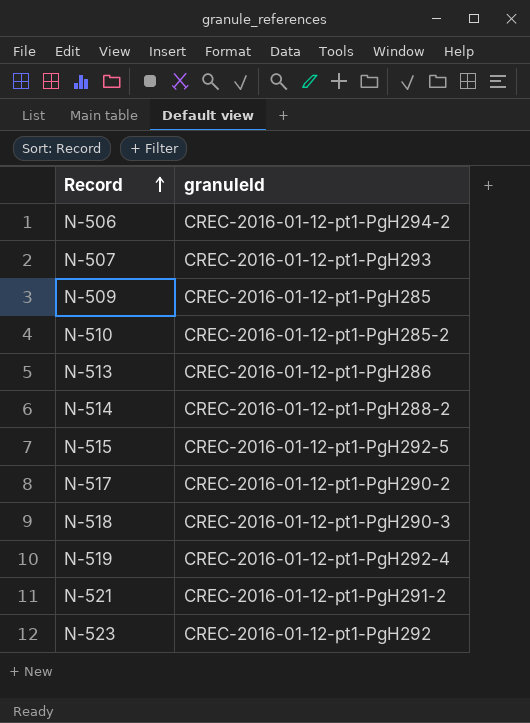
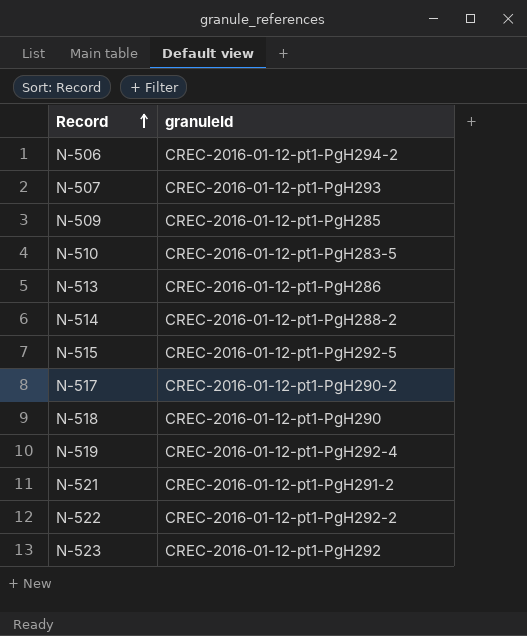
N-510 | granuleId: CREC-2016-01-12-pt1-PgH285-2 -> CREC-2016-01-12-pt1-PgH283-5
N-518 | granuleId: CREC-2016-01-12-pt1-PgH290-3 -> CREC-2016-01-12-pt1-PgH290
row N-522: none -> CREC-2016-01-12-pt1-PgH292-2

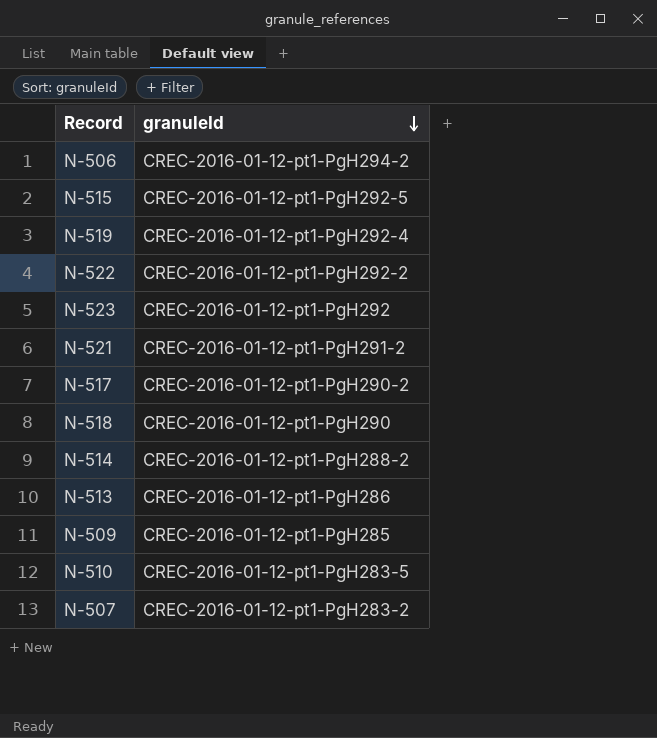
row order: Record ascending -> granuleId descending
N-507 | granuleId: CREC-2016-01-12-pt1-PgH293 -> CREC-2016-01-12-pt1-PgH283-2

